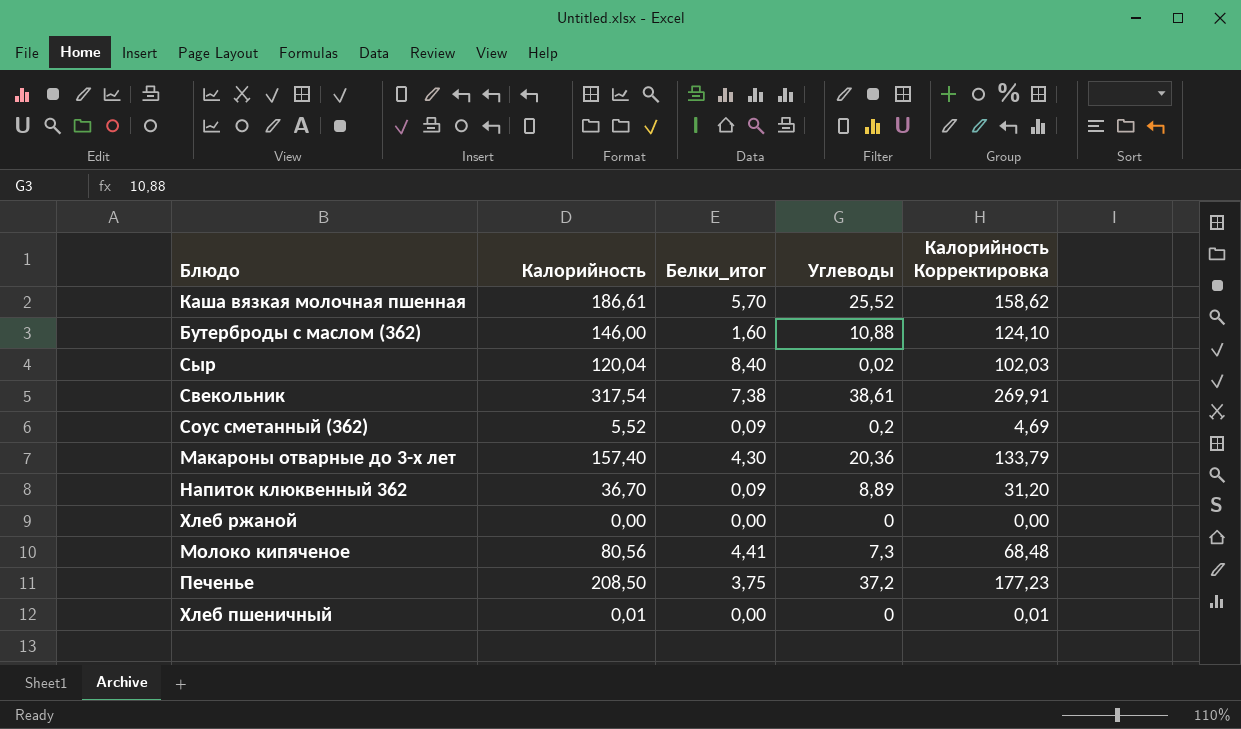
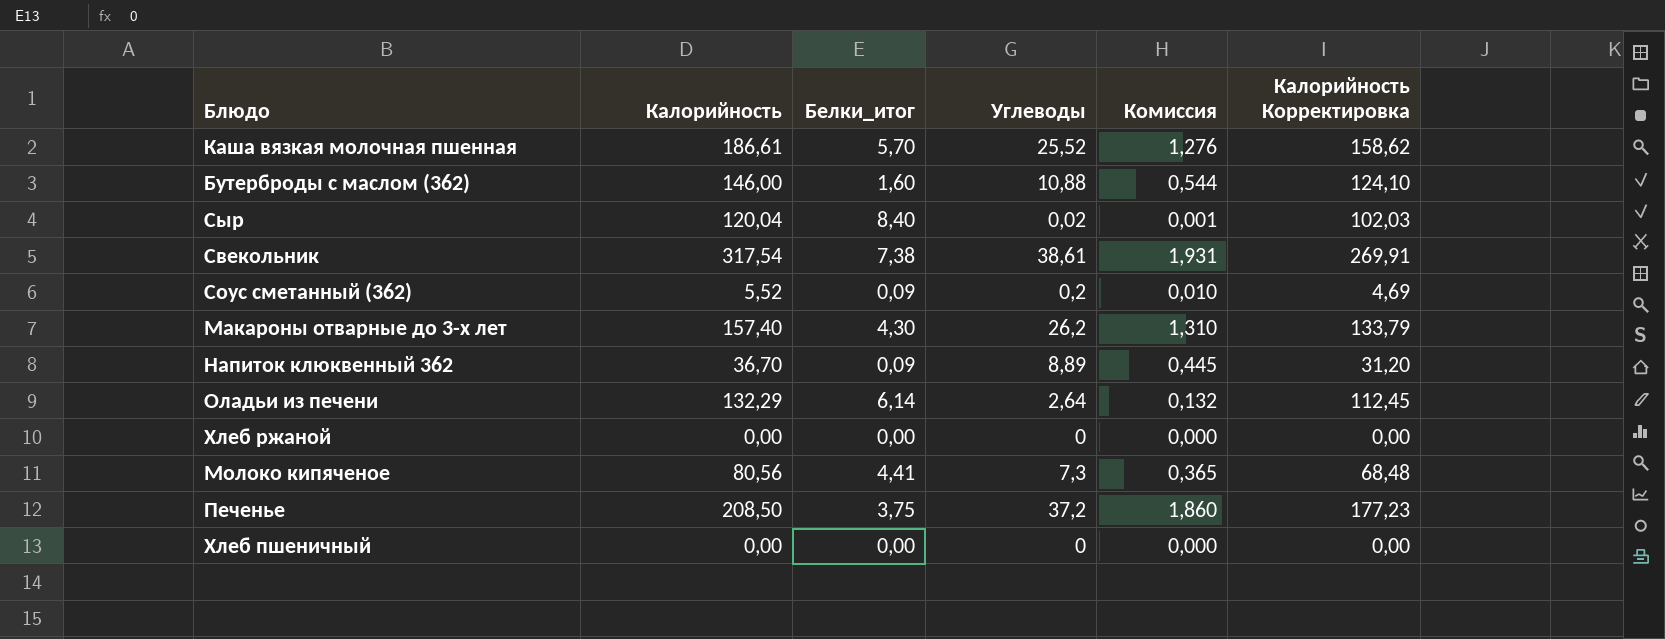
column Комиссия | formula: none -> [Углеводы] * 0,05
Макароны отварные до 3-х лет | Углеводы: 20,36 -> 26,2
row Оладьи из печени: none -> 132,29 | 6,14 | 2,64 | 0,132 | 112,45
Хлеб пшеничный | Калорийность: 0,01 -> 0,00
Хлеб пшеничный | Калорийность Корректировка: 0,01 -> 0,00

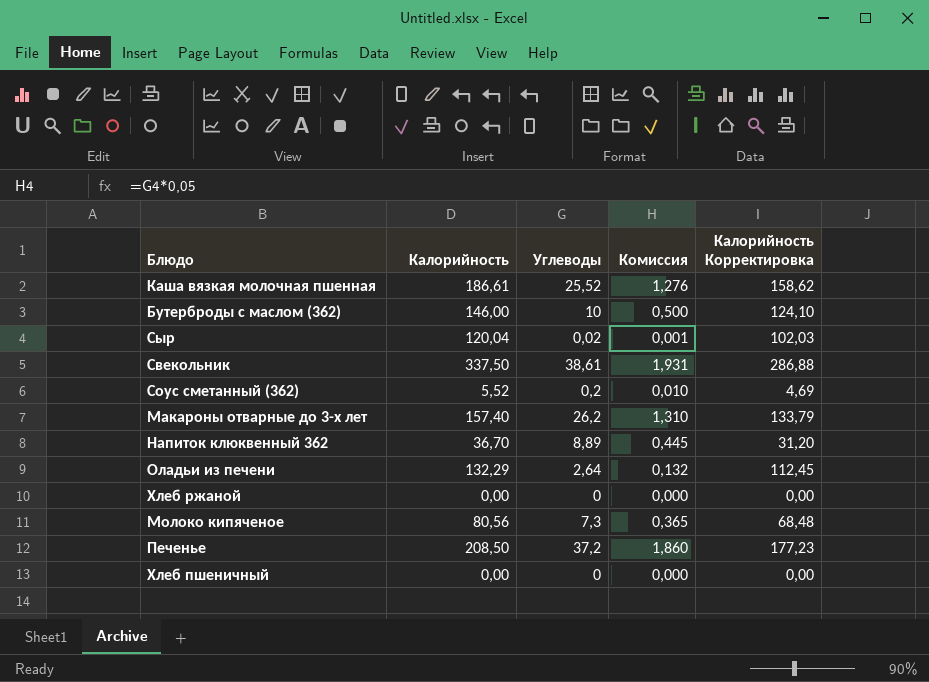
column Белки_итог | position: 3 -> none
Бутерброды с маслом (362) | Углеводы: 10,88 -> 10
Бутерброды с маслом (362) | Комиссия: 0,544 -> 0,500
Свекольник | Калорийность: 317,54 -> 337,50
Свекольник | Калорийность Корректировка: 269,91 -> 286,88

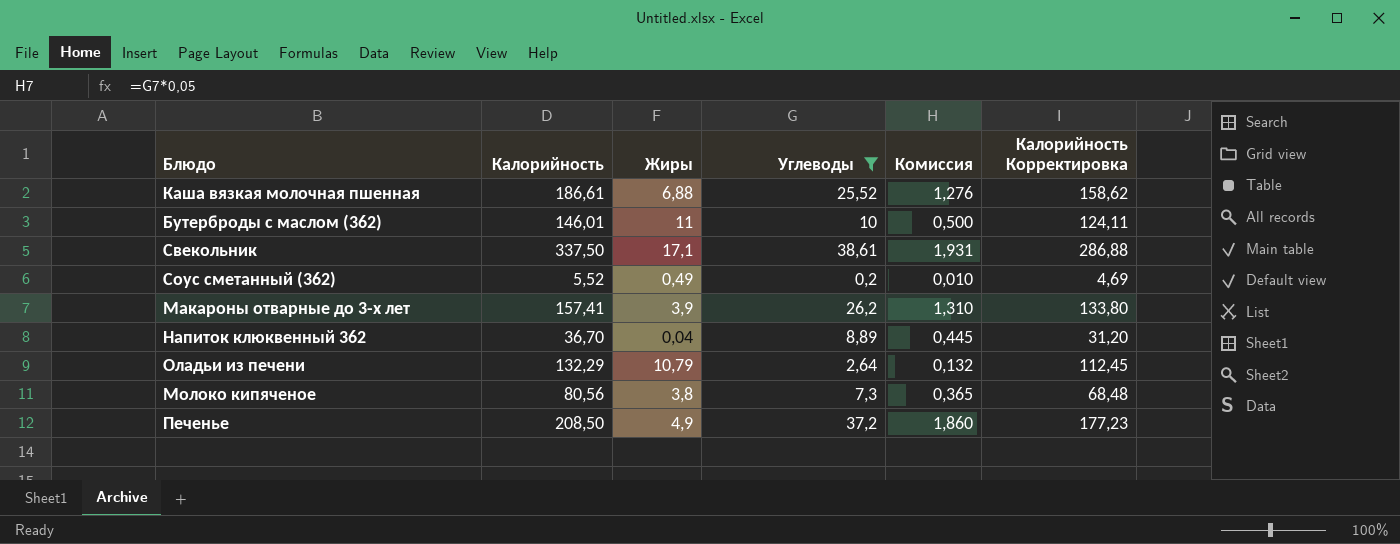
filter: none -> Углеводы >= 0,2
column Жиры | position: none -> 3
Бутерброды с маслом (362) | Калорийность: 146,00 -> 146,01
Бутерброды с маслом (362) | Калорийность Корректировка: 124,10 -> 124,11
Макароны отварные до 3-х лет | Калорийность: 157,40 -> 157,41
Макароны отварные до 3-х лет | Калорийность Корректировка: 133,79 -> 133,80

